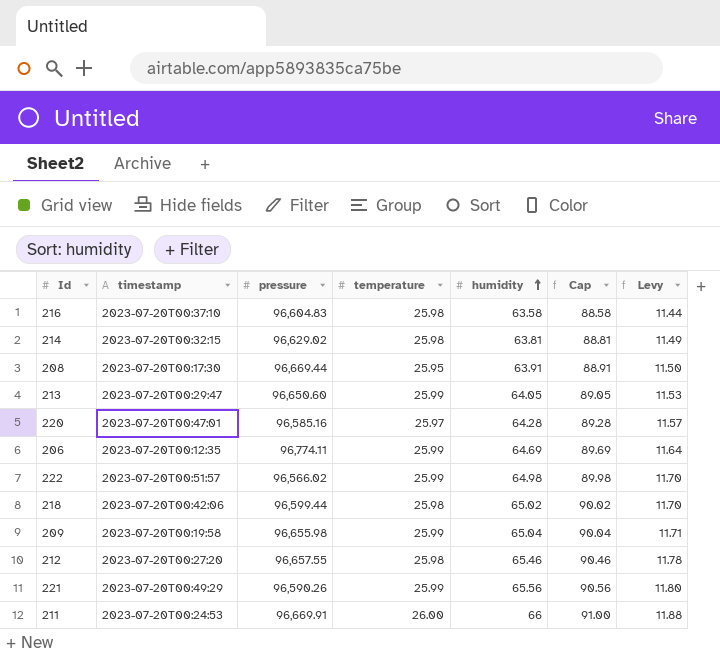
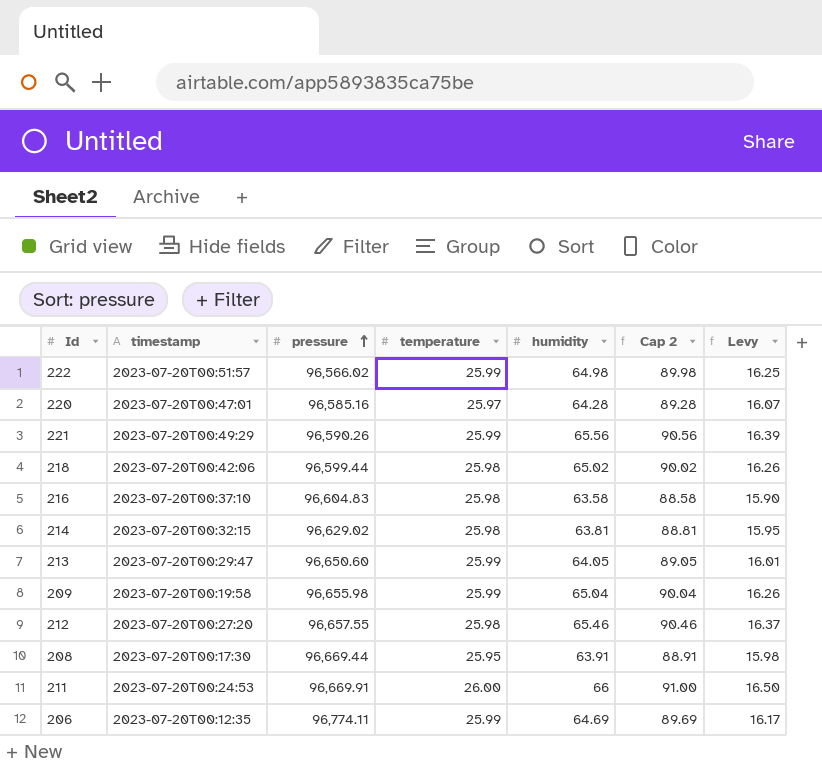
row order: humidity ascending -> pressure ascending
column name: Cap -> Cap 2
column Levy | formula: [humidity] * 0.18 -> [humidity] * 0.25

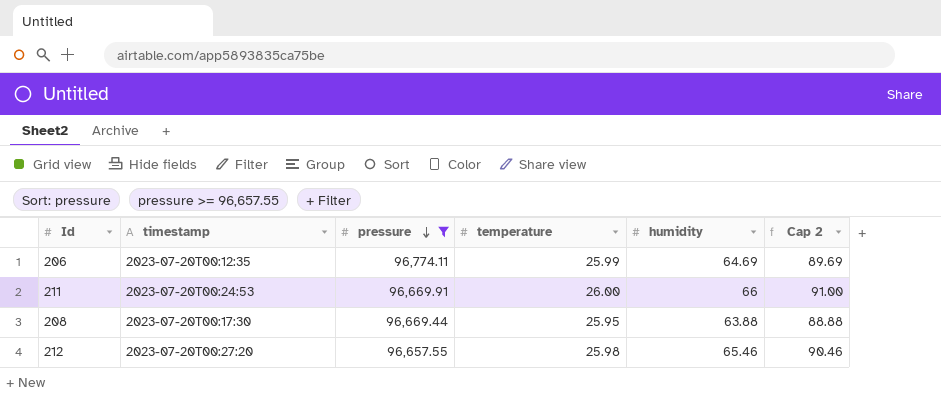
filter: none -> pressure >= 96,657.55
row order: pressure ascending -> pressure descending
column Levy | formula: [humidity] * 0.25 -> none
208 | humidity: 63.91 -> 63.88
208 | Cap 2: 88.91 -> 88.88

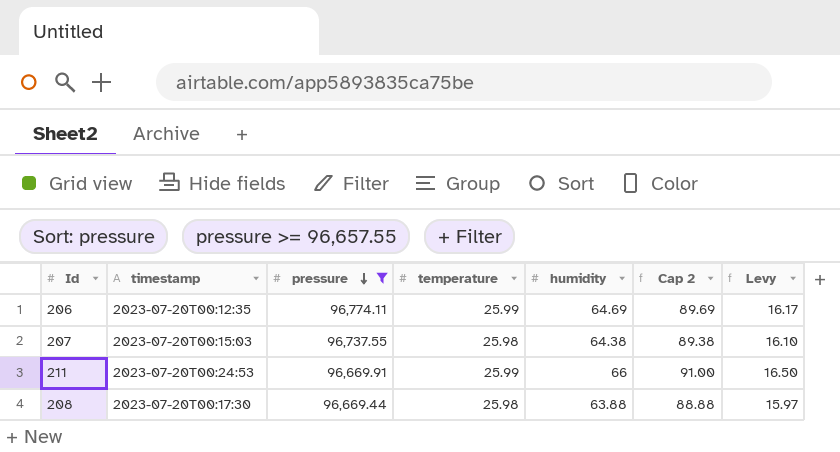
column Levy | formula: none -> [humidity] * 0.25
row 212: 2023-07-20T00:27:20 | 96,657.55 | 25.98 | 65.46 | 90.46 -> none
row 207: none -> 2023-07-20T00:15:03 | 96,737.55 | 25.98 | 64.38 | 89.38 | 16.10
211 | temperature: 26.00 -> 25.99
208 | temperature: 25.95 -> 25.98

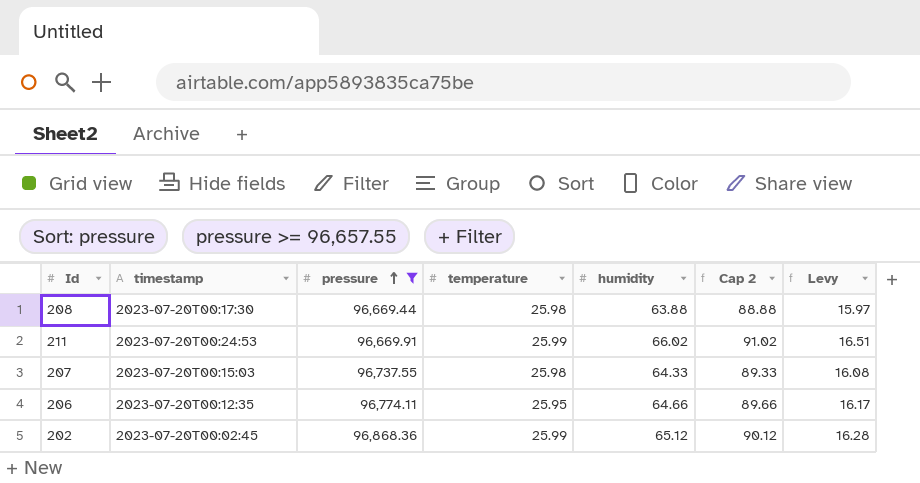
row order: pressure descending -> pressure ascending
211 | humidity: 66 -> 66.02
211 | Cap 2: 91.00 -> 91.02
211 | Levy: 16.50 -> 16.51
207 | humidity: 64.38 -> 64.33
207 | Cap 2: 89.38 -> 89.33
207 | Levy: 16.10 -> 16.08
206 | temperature: 25.99 -> 25.95
206 | humidity: 64.69 -> 64.66
206 | Cap 2: 89.69 -> 89.66
row 202: none -> 2023-07-20T00:02:45 | 96,868.36 | 25.99 | 65.12 | 90.12 | 16.28

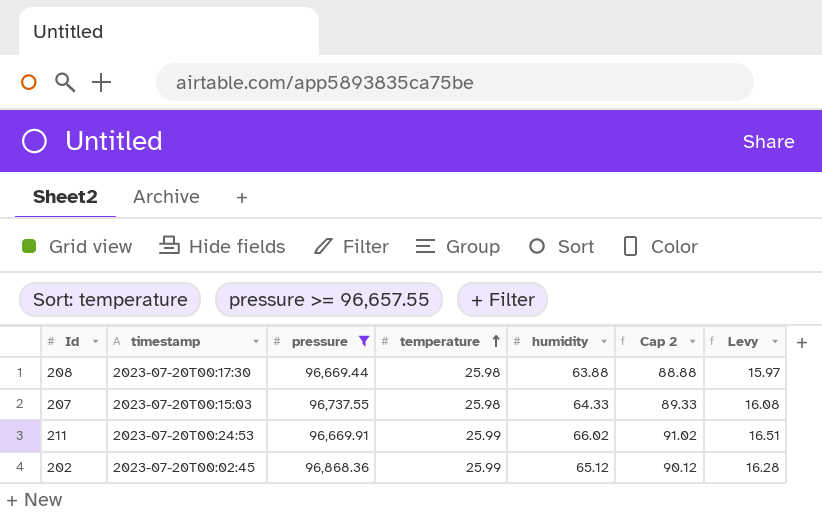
row order: pressure ascending -> temperature ascending
row 206: 2023-07-20T00:12:35 | 96,774.11 | 25.95 | 64.66 | 89.66 | 16.17 -> none

